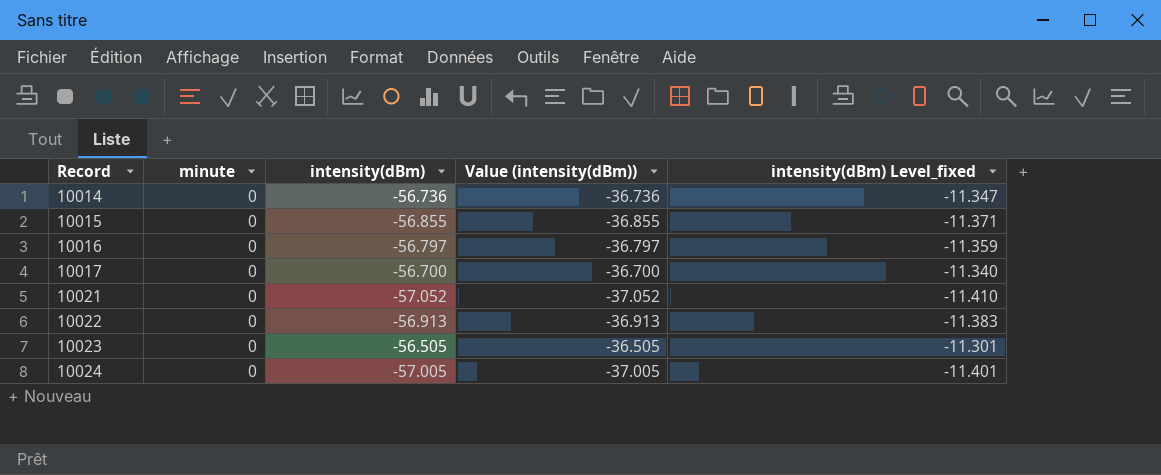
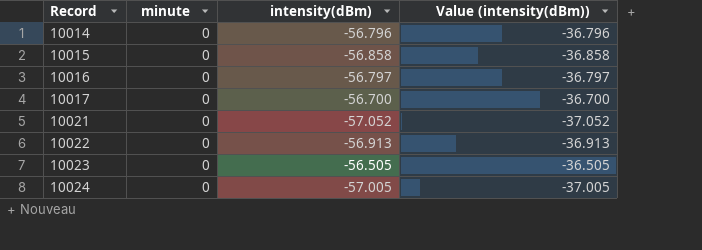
column intensity(dBm) Level_fixed | formula: [intensity(dBm)] * 0.2 -> none
10014 | intensity(dBm): -56.736 -> -56.796
10014 | Value (intensity(dBm)): -36.736 -> -36.796
10015 | intensity(dBm): -56.855 -> -56.858
10015 | Value (intensity(dBm)): -36.855 -> -36.858

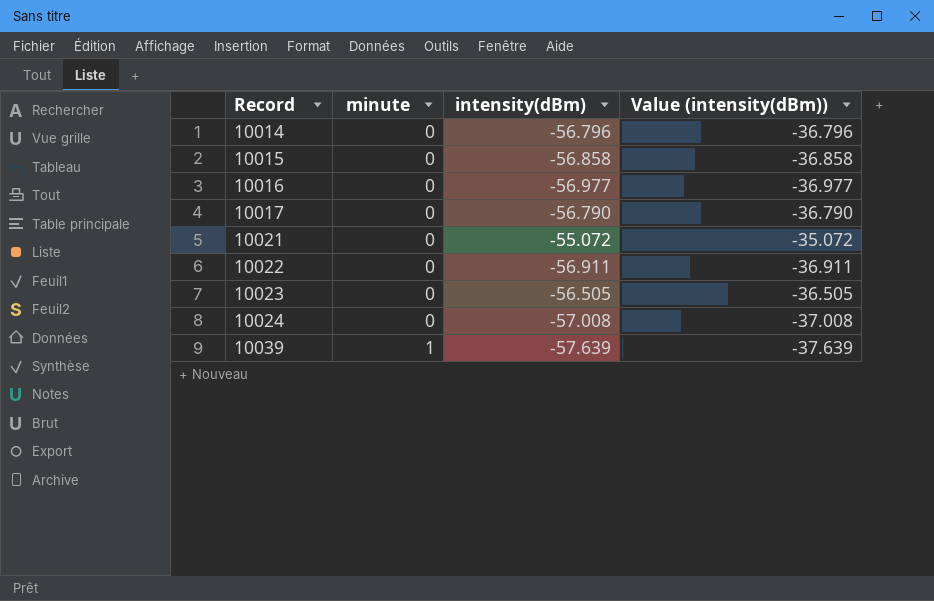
10016 | intensity(dBm): -56.797 -> -56.977
10016 | Value (intensity(dBm)): -36.797 -> -36.977
10017 | intensity(dBm): -56.700 -> -56.790
10017 | Value (intensity(dBm)): -36.700 -> -36.790
10021 | intensity(dBm): -57.052 -> -55.072
10021 | Value (intensity(dBm)): -37.052 -> -35.072
10022 | intensity(dBm): -56.913 -> -56.911
10022 | Value (intensity(dBm)): -36.913 -> -36.911
10024 | intensity(dBm): -57.005 -> -57.008
10024 | Value (intensity(dBm)): -37.005 -> -37.008
row 10039: none -> 1 | -57.639 | -37.639

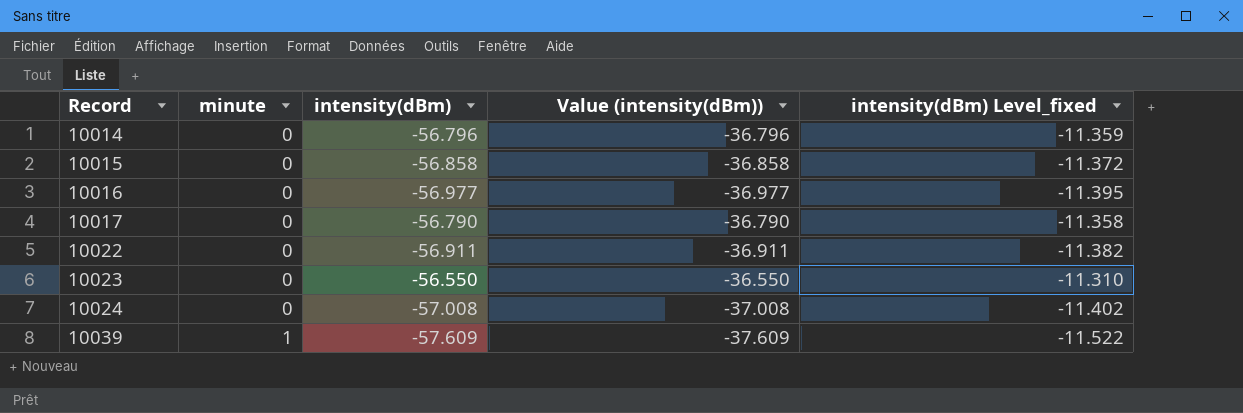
column intensity(dBm) Level_fixed | formula: none -> [intensity(dBm)] * 0.2
row 10021: 0 | -55.072 | -35.072 -> none
10023 | intensity(dBm): -56.505 -> -56.550
10023 | Value (intensity(dBm)): -36.505 -> -36.550
10039 | intensity(dBm): -57.639 -> -57.609
10039 | Value (intensity(dBm)): -37.639 -> -37.609

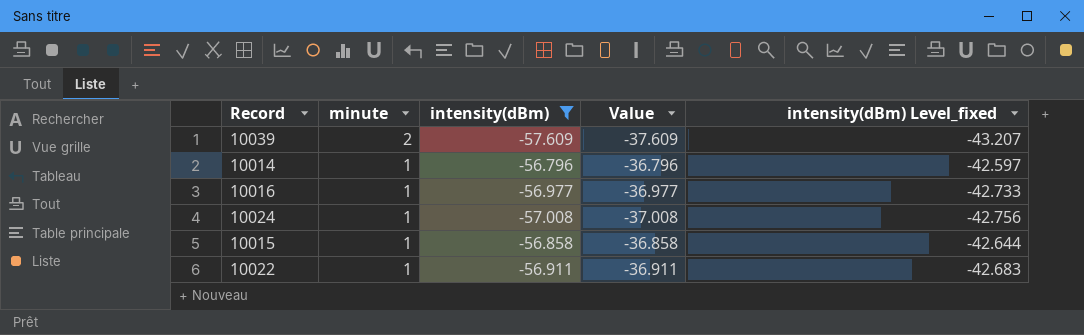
filter: none -> intensity(dBm) <= -56.796
row order: Record ascending -> minute descending
column name: Value (intensity(dBm)) -> Value
column intensity(dBm) Level_fixed | formula: [intensity(dBm)] * 0.2 -> [intensity(dBm)] * 0.75
10039 | minute: 1 -> 2
10014 | minute: 0 -> 1
10016 | minute: 0 -> 1
10024 | minute: 0 -> 1
10015 | minute: 0 -> 1
10022 | minute: 0 -> 1

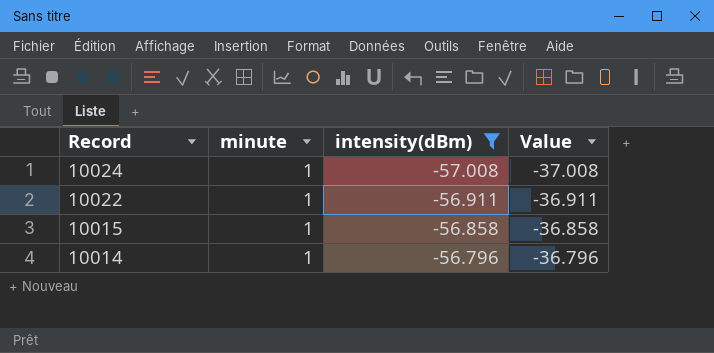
row order: minute descending -> Record descending
column intensity(dBm) Level_fixed | formula: [intensity(dBm)] * 0.75 -> none
row 10039: 2 | -57.609 | -37.609 | -43.207 -> none
row 10016: 1 | -56.977 | -36.977 | -42.733 -> none

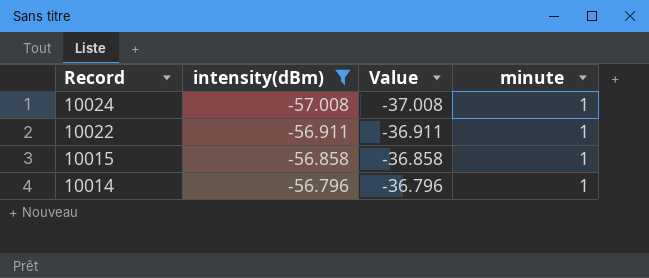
column minute | position: 2 -> 4

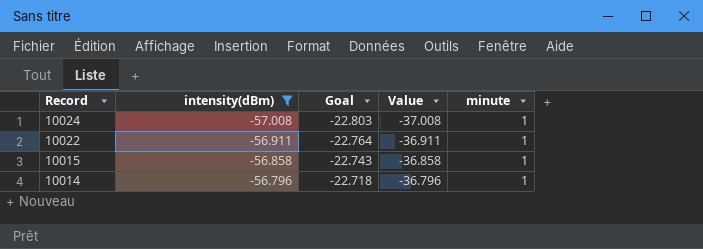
column Goal | formula: none -> [intensity(dBm)] * 0.4

